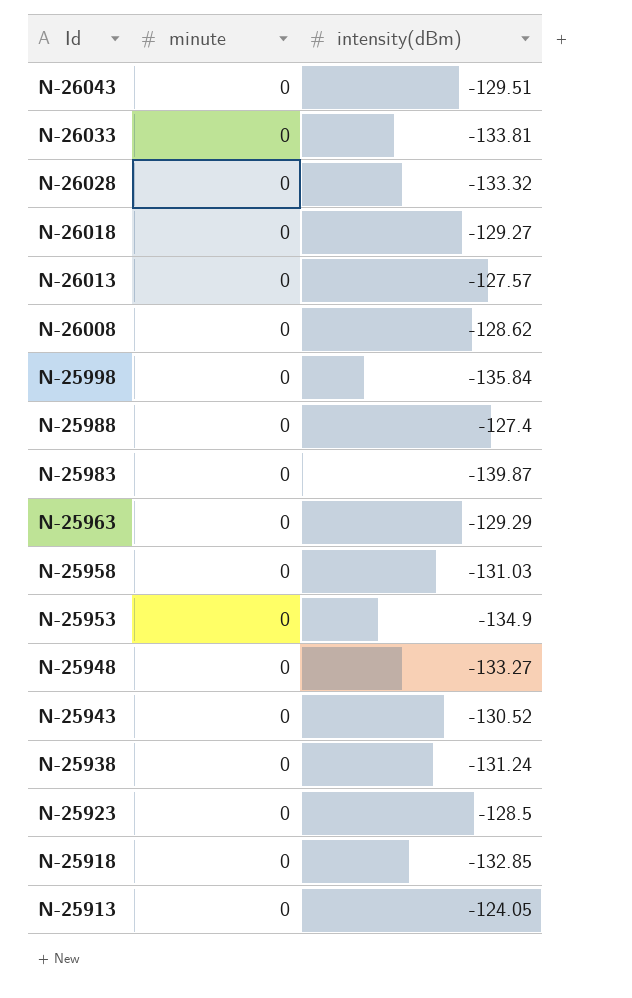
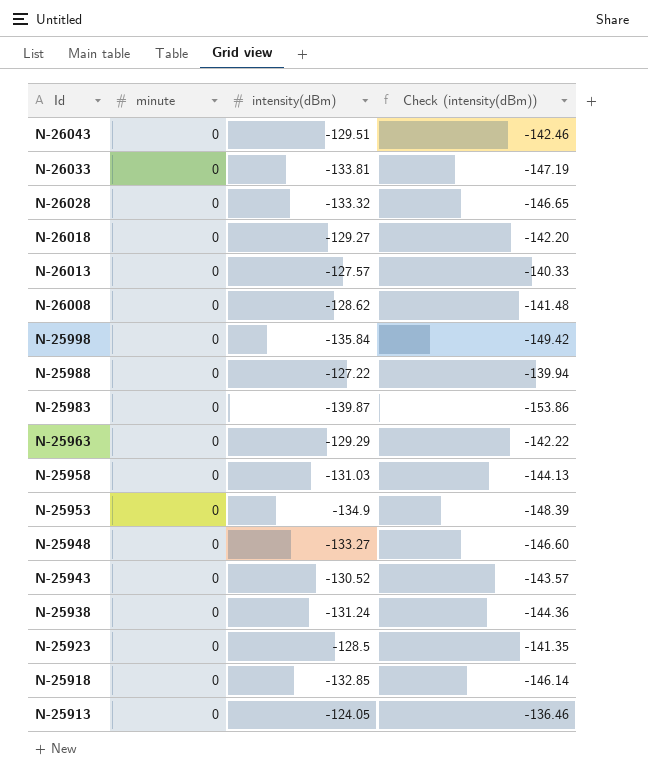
column Check (intensity(dBm)) | formula: none -> [intensity(dBm)] * 1.1
N-25988 | intensity(dBm): -127.4 -> -127.22

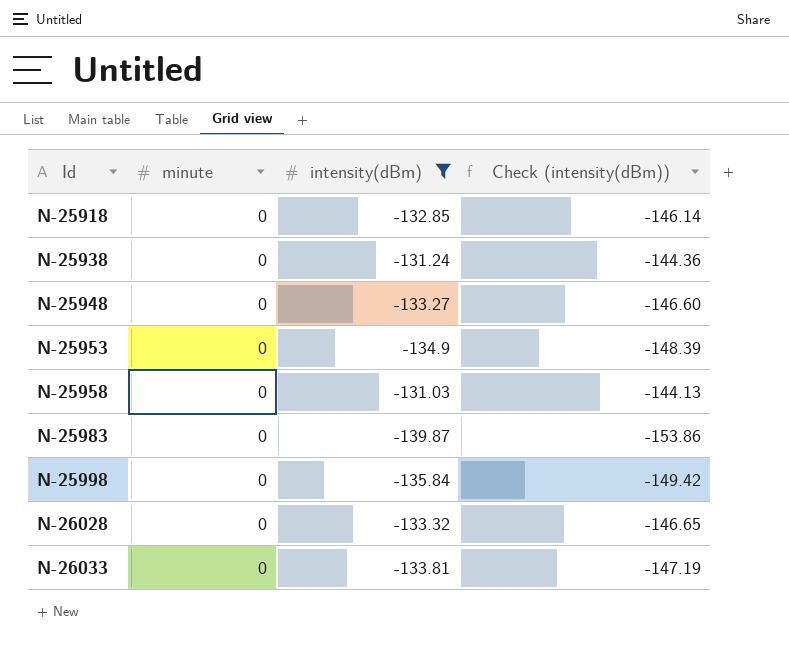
filter: none -> intensity(dBm) <= -131.03
row order: Id descending -> Id ascending

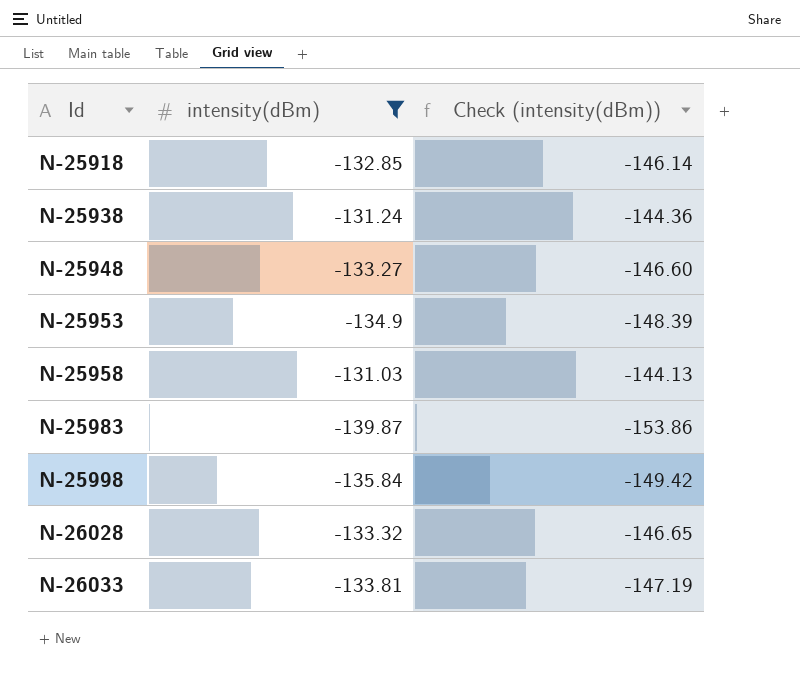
column minute | position: 2 -> none

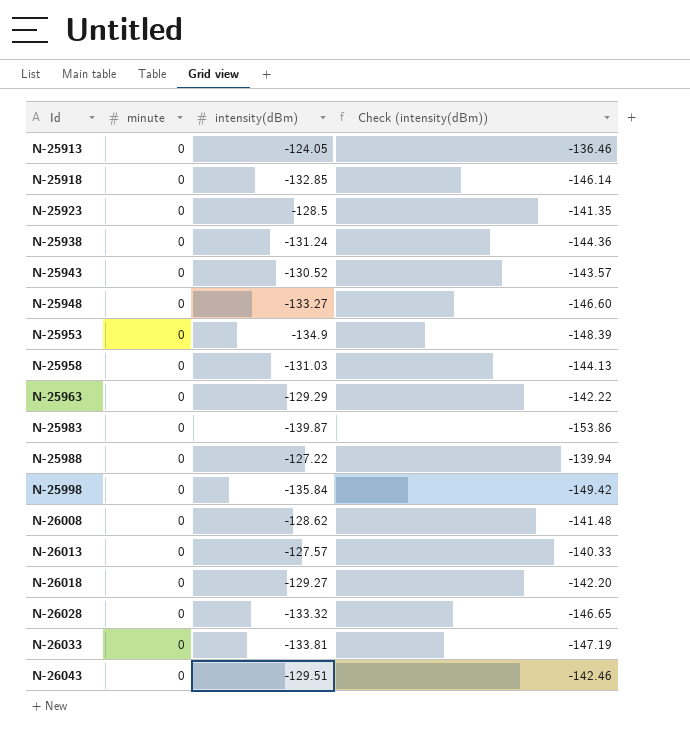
filter: intensity(dBm) <= -131.03 -> none
column minute | position: none -> 2

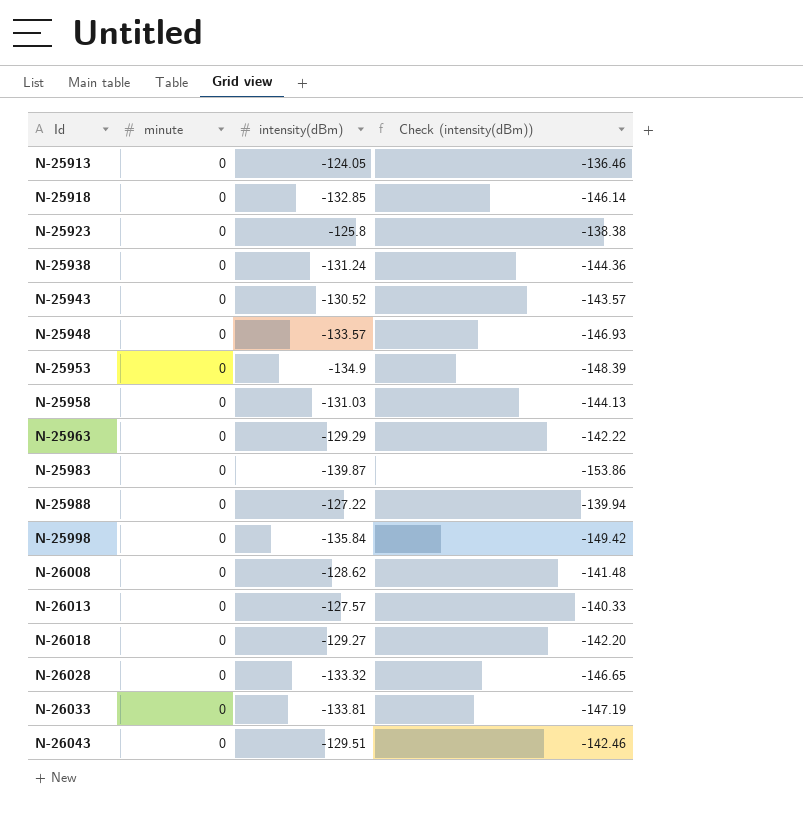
N-25923 | intensity(dBm): -128.5 -> -125.8
N-25923 | Check (intensity(dBm)): -141.35 -> -138.38
N-25948 | intensity(dBm): -133.27 -> -133.57
N-25948 | Check (intensity(dBm)): -146.60 -> -146.93

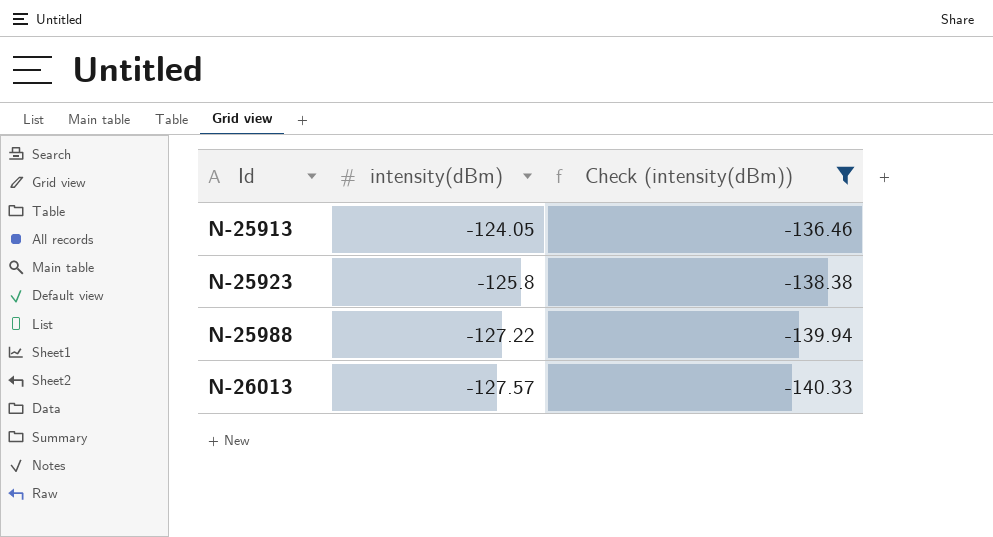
filter: none -> Check (intensity(dBm)) >= -140.33
column minute | position: 2 -> none

